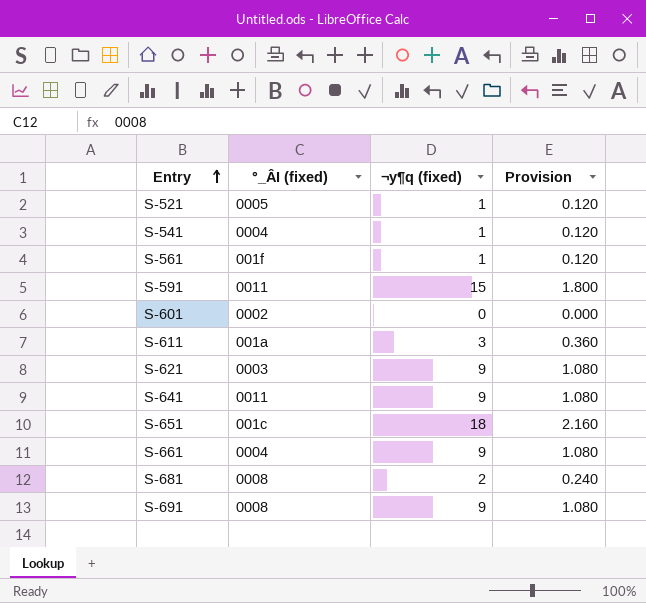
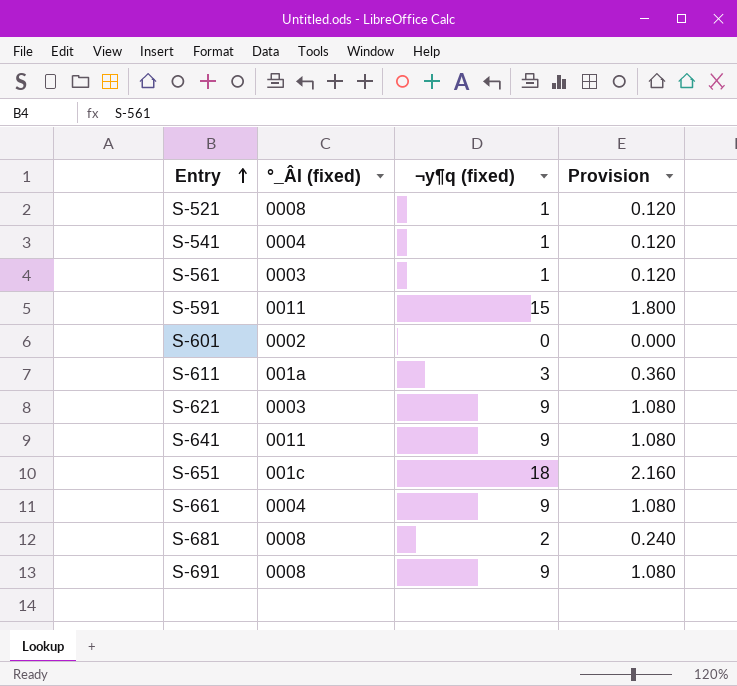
S-521 | °_ÂI (fixed): 0005 -> 0008
S-561 | °_ÂI (fixed): 001f -> 0003

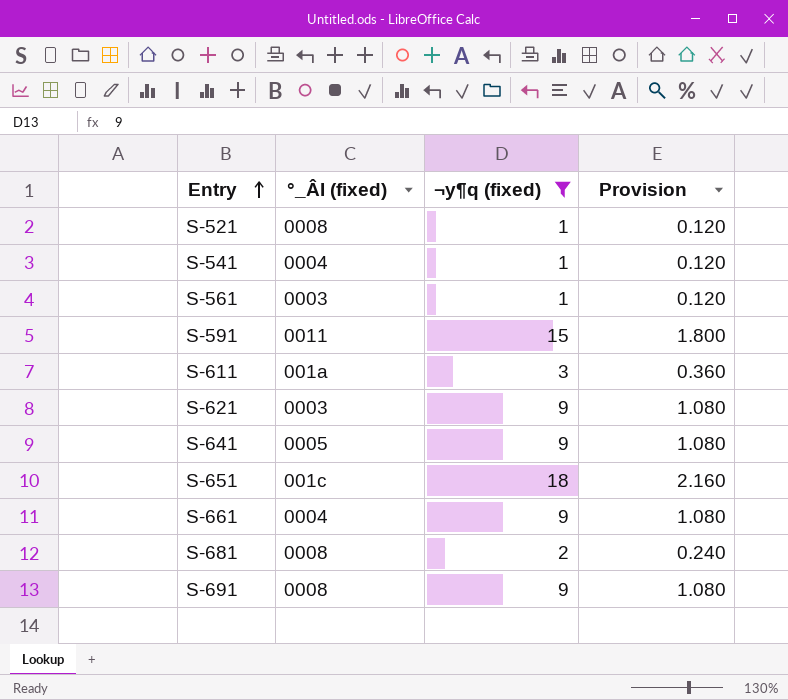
filter: none -> ¬y¶q (fixed) != 0
S-641 | °_ÂI (fixed): 0011 -> 0005

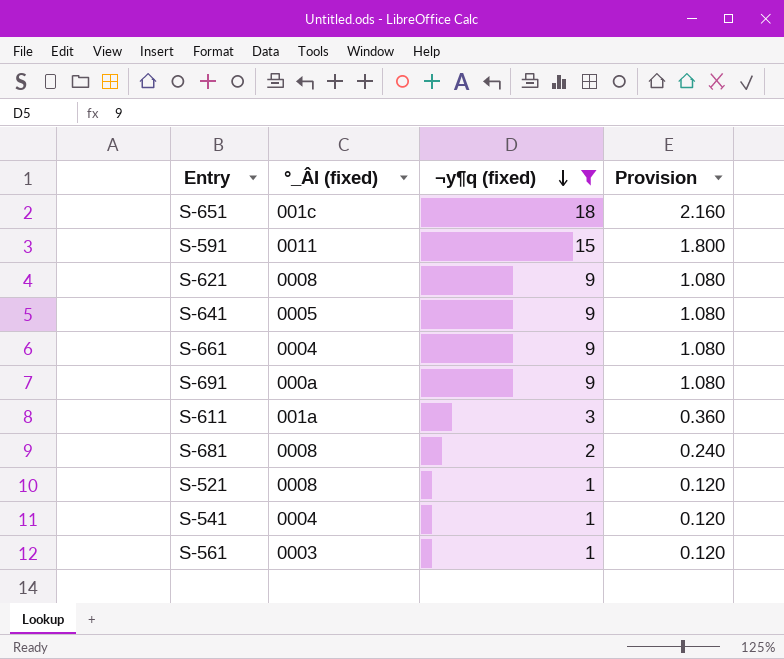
row order: Entry ascending -> ¬y¶q (fixed) descending
S-621 | °_ÂI (fixed): 0003 -> 0008
S-691 | °_ÂI (fixed): 0008 -> 000a

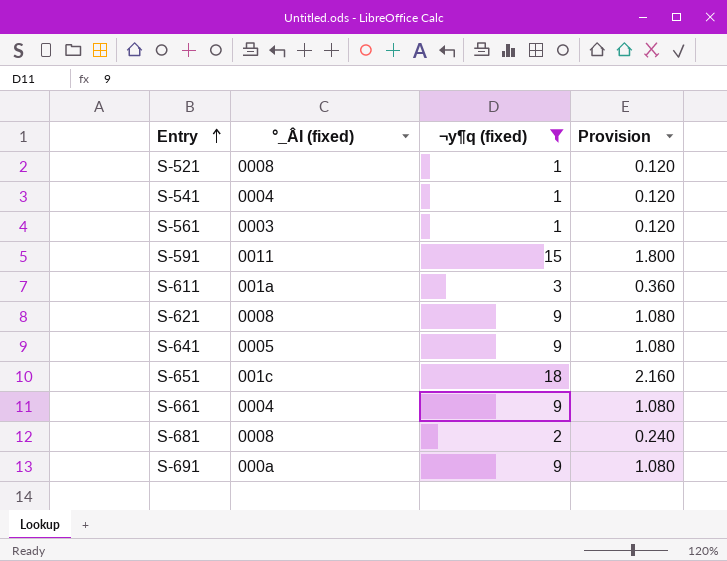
row order: ¬y¶q (fixed) descending -> Entry ascending

